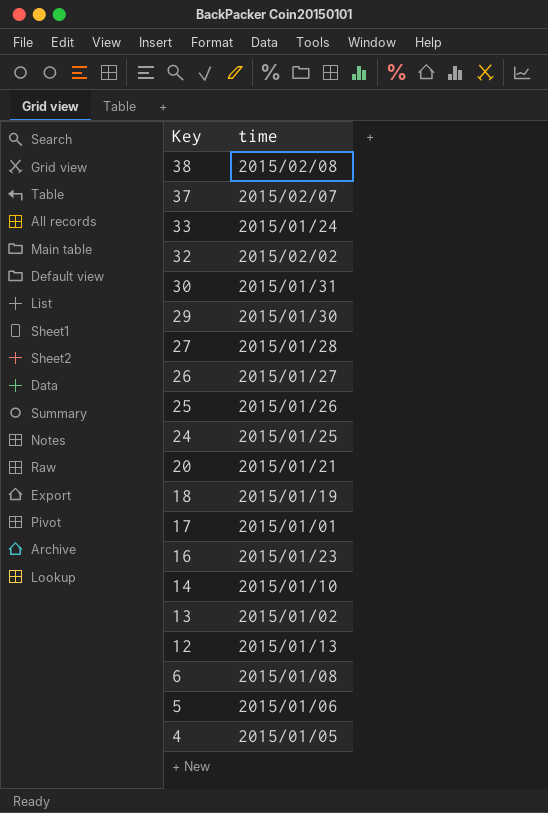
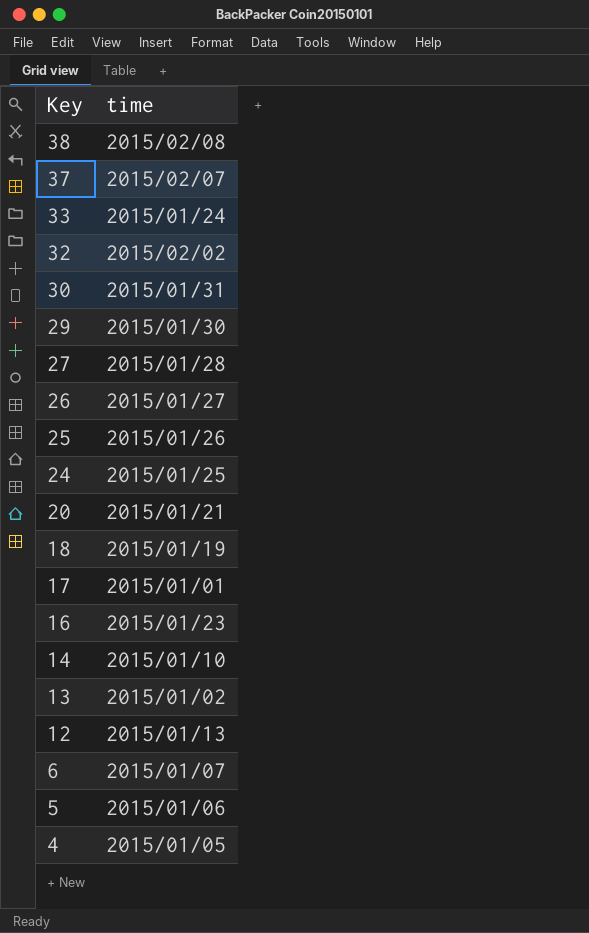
6 | time: 2015/01/08 -> 2015/01/07

